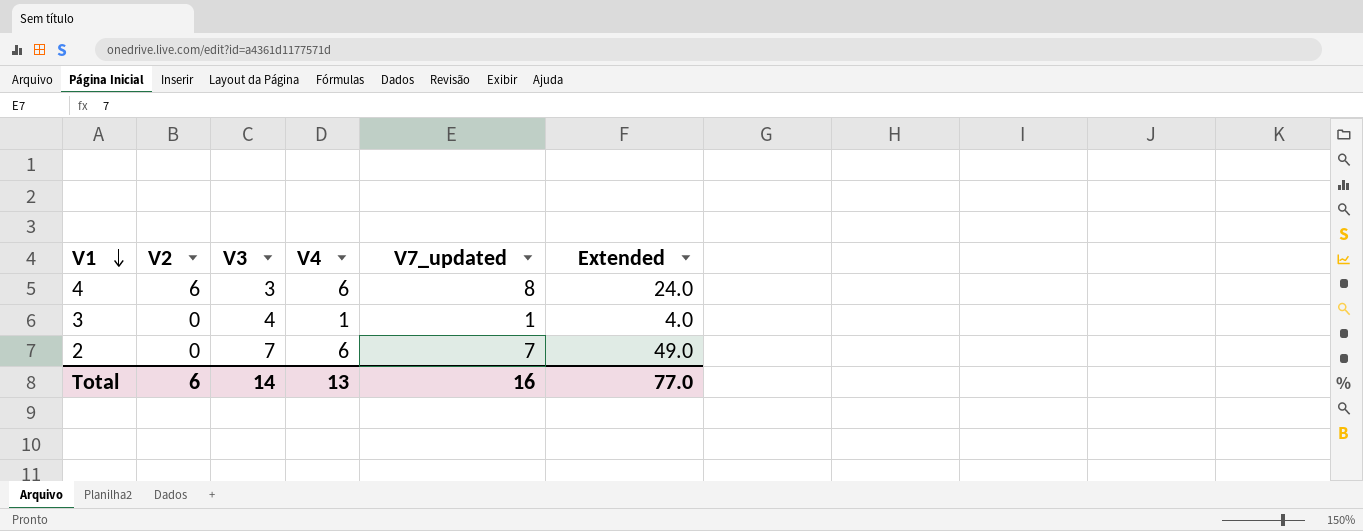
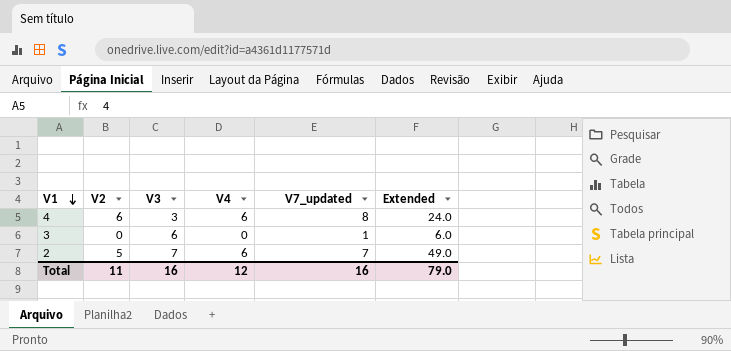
3 | V3: 4 -> 6
3 | V4: 1 -> 0
3 | Extended: 4.0 -> 6.0
2 | V2: 0 -> 5
Total | V2: 6 -> 11
Total | V3: 14 -> 16
Total | V4: 13 -> 12
Total | Extended: 77.0 -> 79.0

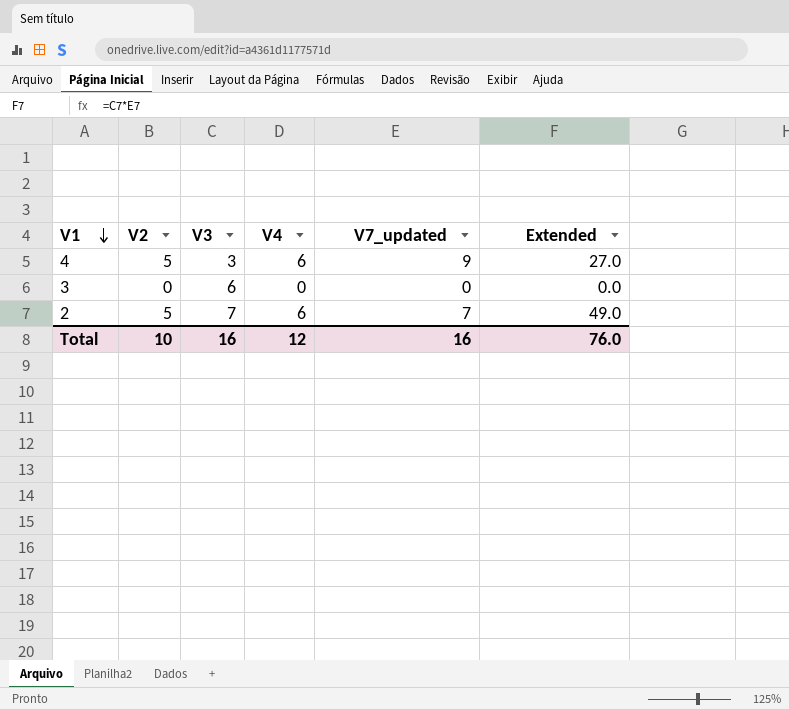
4 | V2: 6 -> 5
4 | V7_updated: 8 -> 9
4 | Extended: 24.0 -> 27.0
3 | V7_updated: 1 -> 0
3 | Extended: 6.0 -> 0.0
Total | V2: 11 -> 10
Total | Extended: 79.0 -> 76.0

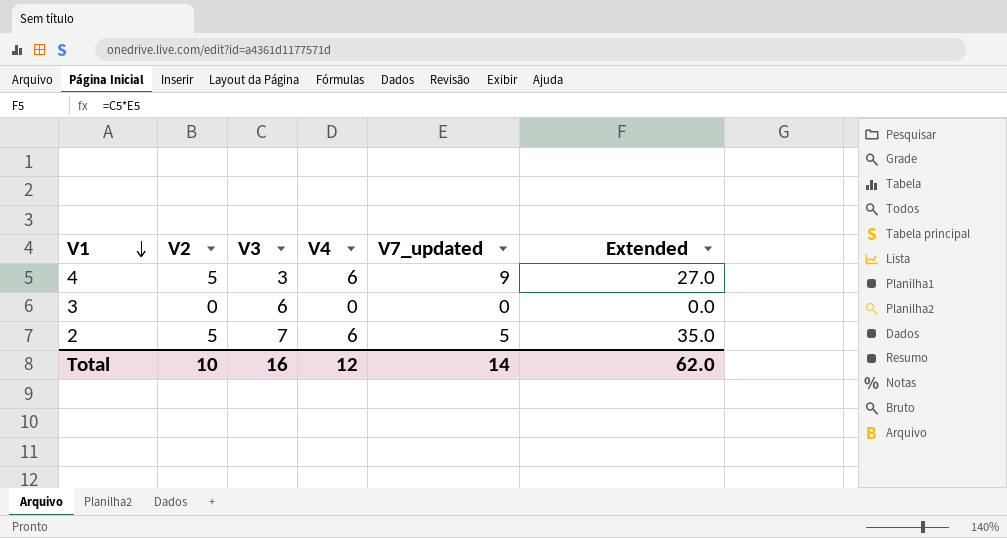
2 | V7_updated: 7 -> 5
2 | Extended: 49.0 -> 35.0
Total | V7_updated: 16 -> 14
Total | Extended: 76.0 -> 62.0

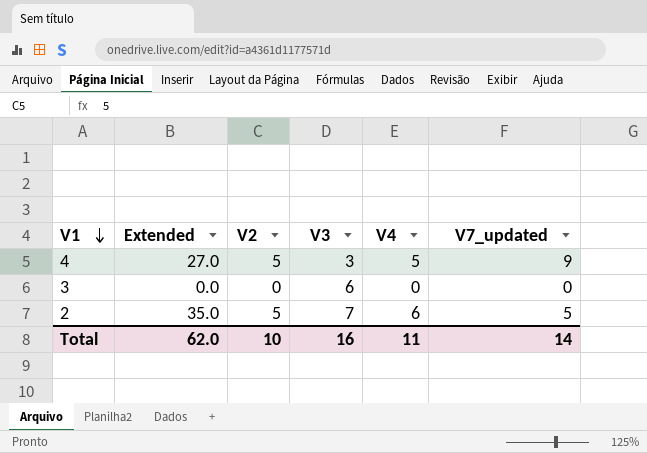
column Extended | position: 6 -> 2
4 | V4: 6 -> 5
Total | V4: 12 -> 11

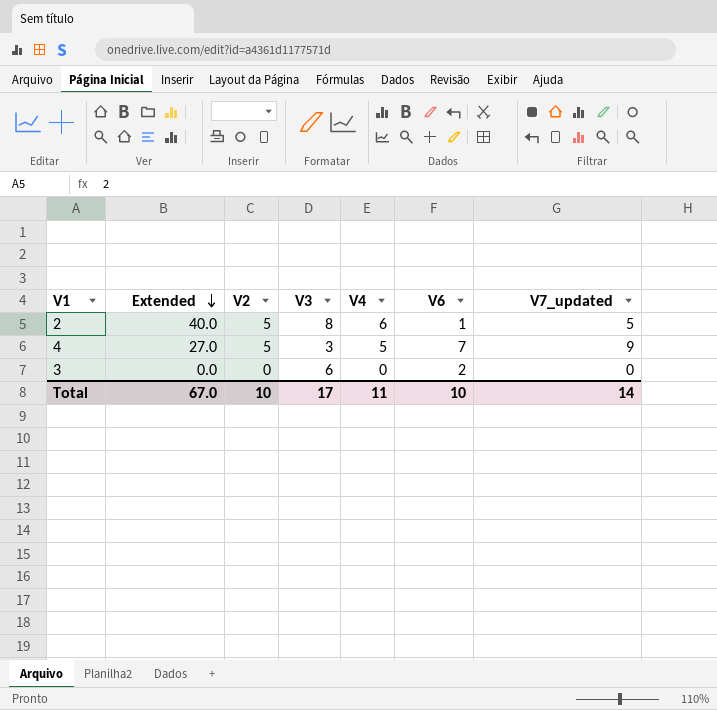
row order: V1 descending -> Extended descending
column V6 | position: none -> 6
2 | Extended: 35.0 -> 40.0
2 | V3: 7 -> 8
Total | Extended: 62.0 -> 67.0
Total | V3: 16 -> 17

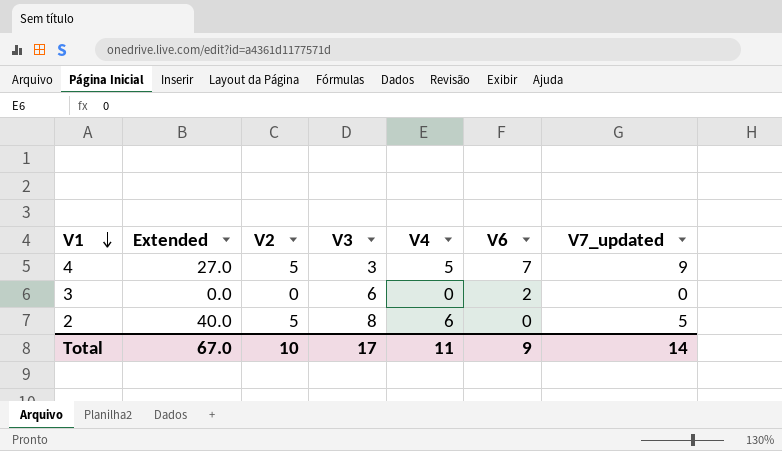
row order: Extended descending -> V1 descending
2 | V6: 1 -> 0
Total | V6: 10 -> 9

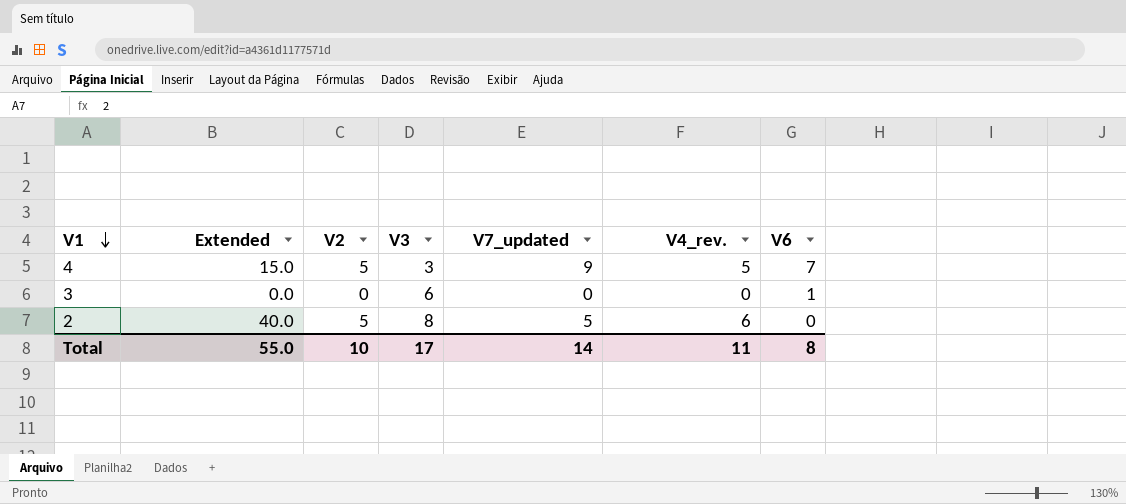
column Extended | formula: [V3] * [V7_updated] -> [V2] * [V3]
column V7_updated | position: 7 -> 5
column name: V4 -> V4_rev.
3 | V6: 2 -> 1
Total | Extended: 67.0 -> 55.0
Total | V6: 9 -> 8

